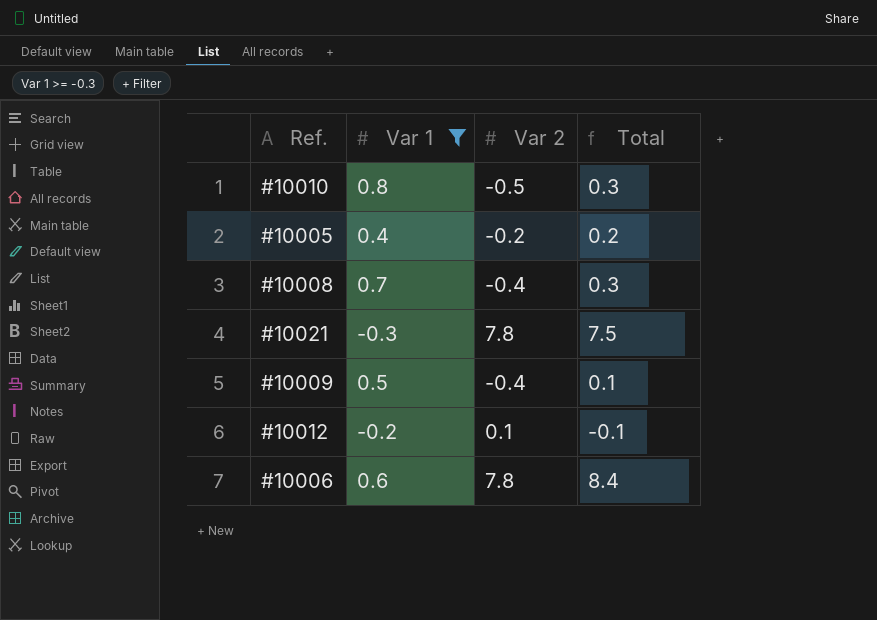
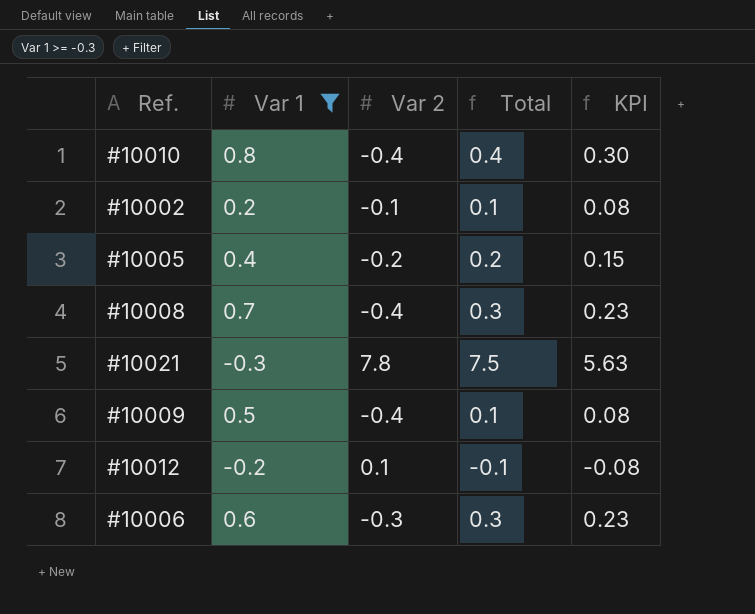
column KPI | formula: none -> [Total] * 0.75
#10010 | Var 2: -0.5 -> -0.4
#10010 | Total: 0.3 -> 0.4
row #10002: none -> 0.2 | -0.1 | 0.1 | 0.08
#10006 | Var 2: 7.8 -> -0.3
#10006 | Total: 8.4 -> 0.3

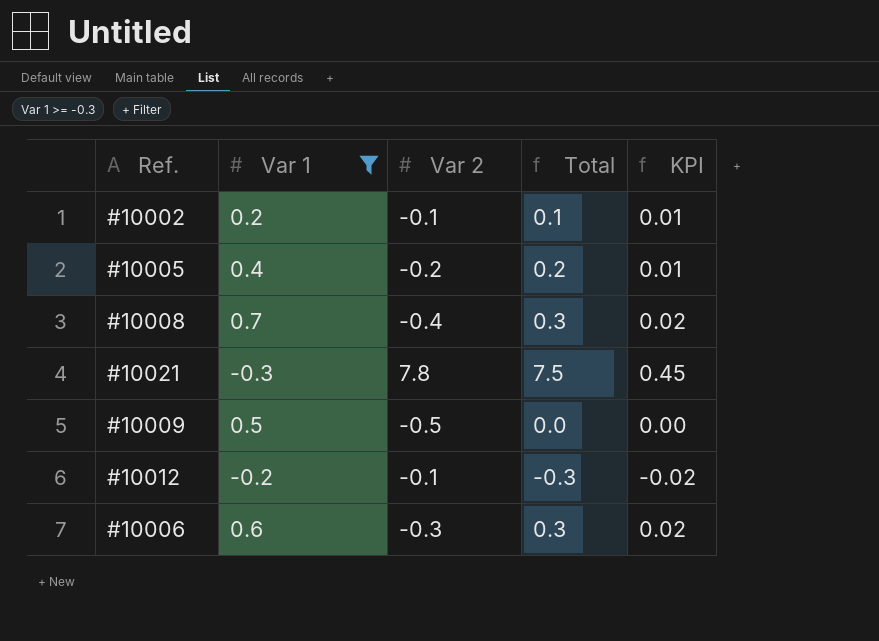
column KPI | formula: [Total] * 0.75 -> [Total] * 0.06
row #10010: 0.8 | -0.4 | 0.4 | 0.30 -> none
#10009 | Var 2: -0.4 -> -0.5
#10009 | Total: 0.1 -> 0.0
#10012 | Var 2: 0.1 -> -0.1
#10012 | Total: -0.1 -> -0.3

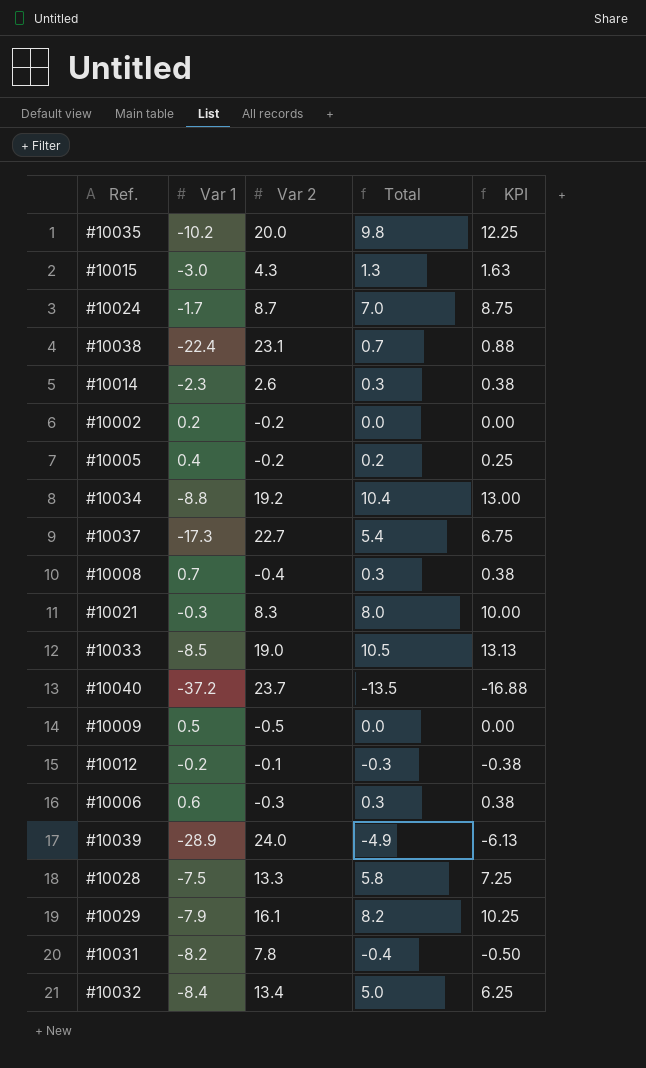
filter: Var 1 >= -0.3 -> none
column KPI | formula: [Total] * 0.06 -> [Total] * 1.25
#10002 | Var 2: -0.1 -> -0.2
#10002 | Total: 0.1 -> 0.0
#10021 | Var 2: 7.8 -> 8.3
#10021 | Total: 7.5 -> 8.0

